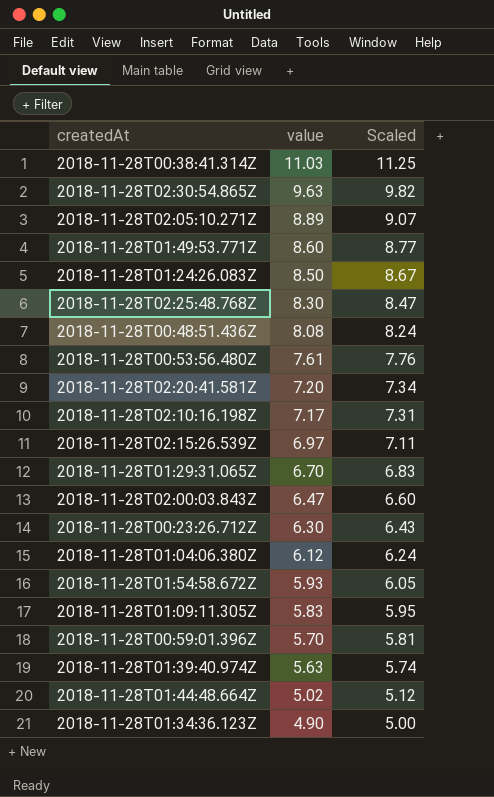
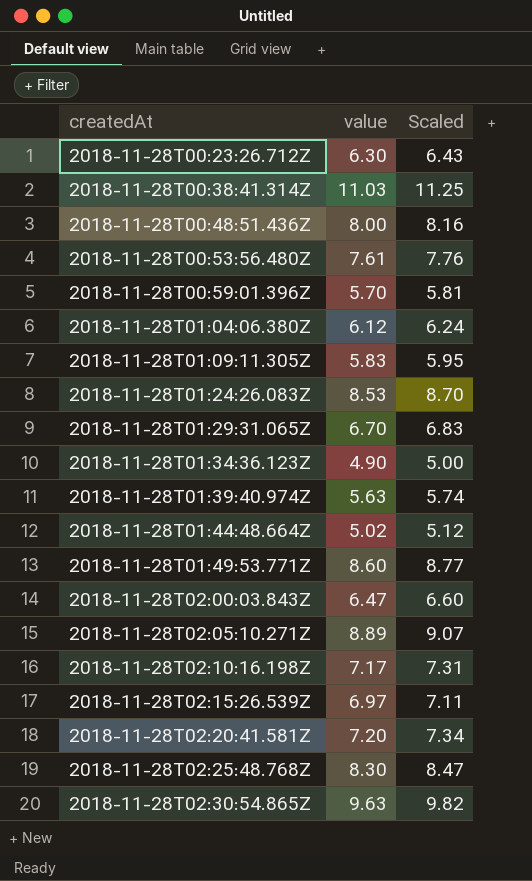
row order: value descending -> createdAt ascending
row 2018-11-28T01:54:58.672Z: 5.93 | 6.05 -> none
2018-11-28T00:48:51.436Z | value: 8.08 -> 8.00
2018-11-28T00:48:51.436Z | Scaled: 8.24 -> 8.16
2018-11-28T01:24:26.083Z | value: 8.50 -> 8.53
2018-11-28T01:24:26.083Z | Scaled: 8.67 -> 8.70

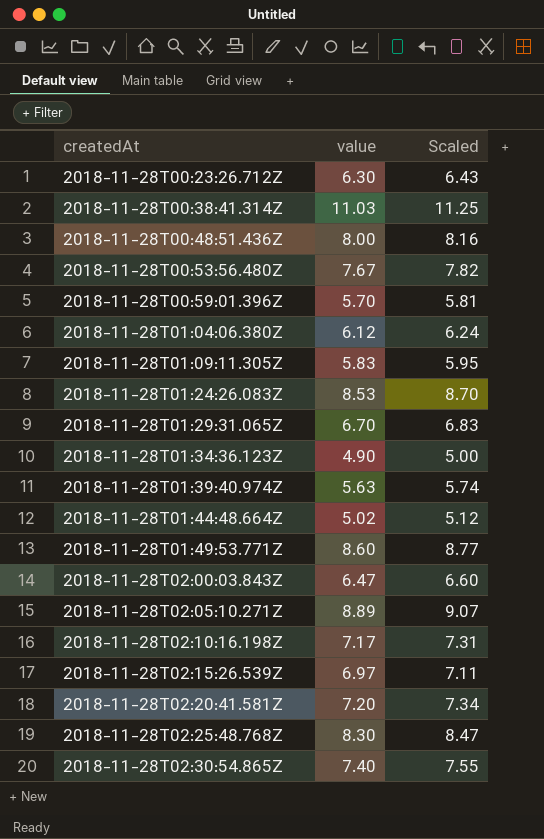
2018-11-28T00:53:56.480Z | value: 7.61 -> 7.67
2018-11-28T00:53:56.480Z | Scaled: 7.76 -> 7.82
2018-11-28T02:30:54.865Z | value: 9.63 -> 7.40
2018-11-28T02:30:54.865Z | Scaled: 9.82 -> 7.55

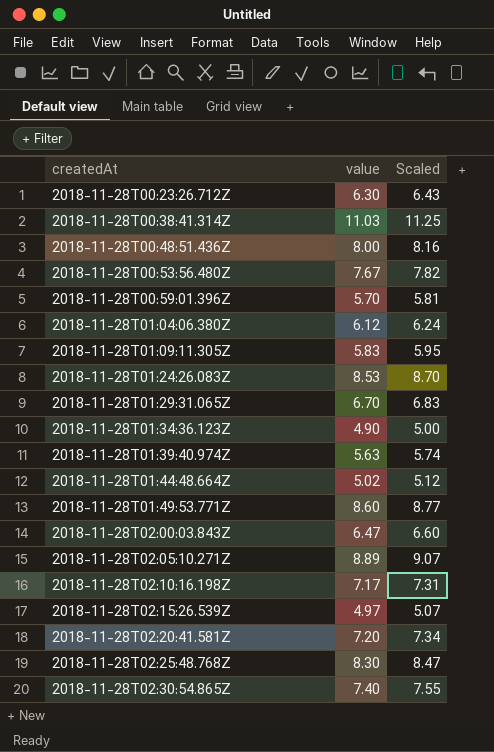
2018-11-28T02:15:26.539Z | value: 6.97 -> 4.97
2018-11-28T02:15:26.539Z | Scaled: 7.11 -> 5.07

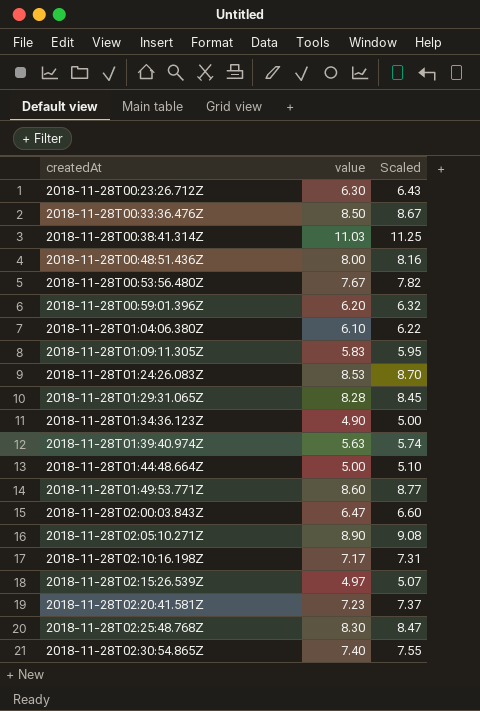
row 2018-11-28T00:33:36.476Z: none -> 8.50 | 8.67
2018-11-28T00:59:01.396Z | value: 5.70 -> 6.20
2018-11-28T00:59:01.396Z | Scaled: 5.81 -> 6.32
2018-11-28T01:04:06.380Z | value: 6.12 -> 6.10
2018-11-28T01:04:06.380Z | Scaled: 6.24 -> 6.22
2018-11-28T01:29:31.065Z | value: 6.70 -> 8.28
2018-11-28T01:29:31.065Z | Scaled: 6.83 -> 8.45
2018-11-28T01:44:48.664Z | value: 5.02 -> 5.00
2018-11-28T01:44:48.664Z | Scaled: 5.12 -> 5.10
2018-11-28T02:05:10.271Z | value: 8.89 -> 8.90
2018-11-28T02:05:10.271Z | Scaled: 9.07 -> 9.08
2018-11-28T02:20:41.581Z | value: 7.20 -> 7.23
2018-11-28T02:20:41.581Z | Scaled: 7.34 -> 7.37

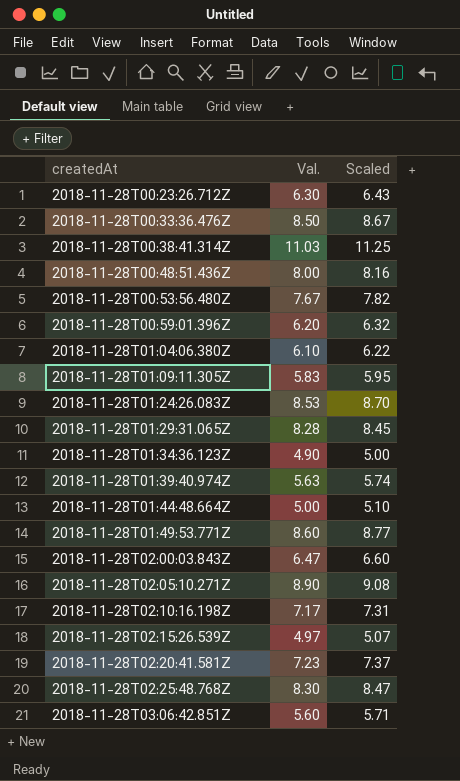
column name: value -> Val.
row 2018-11-28T02:30:54.865Z: 7.40 | 7.55 -> none
row 2018-11-28T03:06:42.851Z: none -> 5.60 | 5.71

